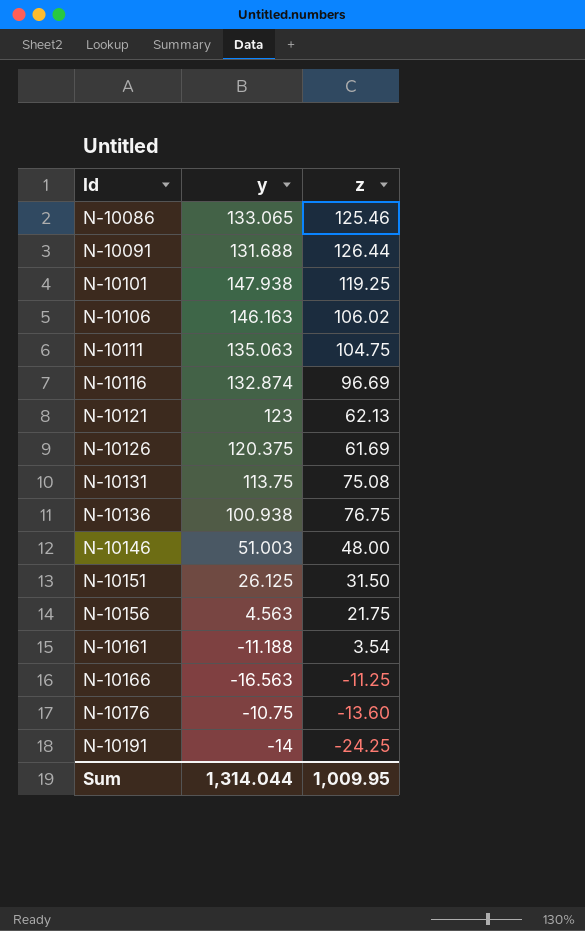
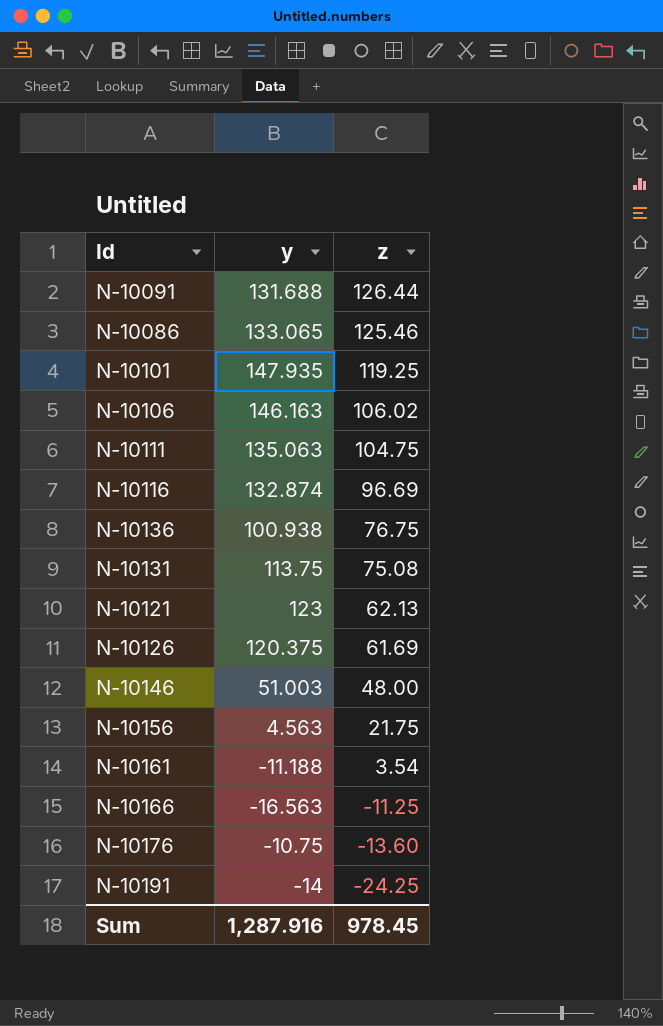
row order: Id ascending -> z descending
row N-10151: 26.125 | 31.50 -> none
N-10101 | y: 147.938 -> 147.935
Sum | y: 1,314.044 -> 1,287.916
Sum | z: 1,009.95 -> 978.45

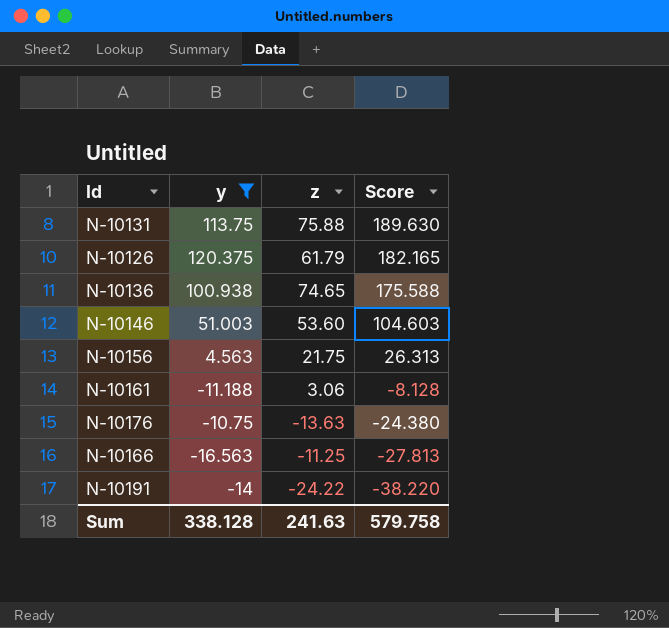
filter: none -> y <= 120.375
row order: z descending -> Score descending
column Score | formula: none -> [y] + [z]
N-10131 | z: 75.08 -> 75.88
N-10126 | z: 61.69 -> 61.79
N-10136 | z: 76.75 -> 74.65
N-10146 | z: 48.00 -> 53.60
N-10161 | z: 3.54 -> 3.06
N-10176 | z: -13.60 -> -13.63
N-10191 | z: -24.25 -> -24.22
Sum | y: 1,287.916 -> 338.128
Sum | z: 978.45 -> 241.63

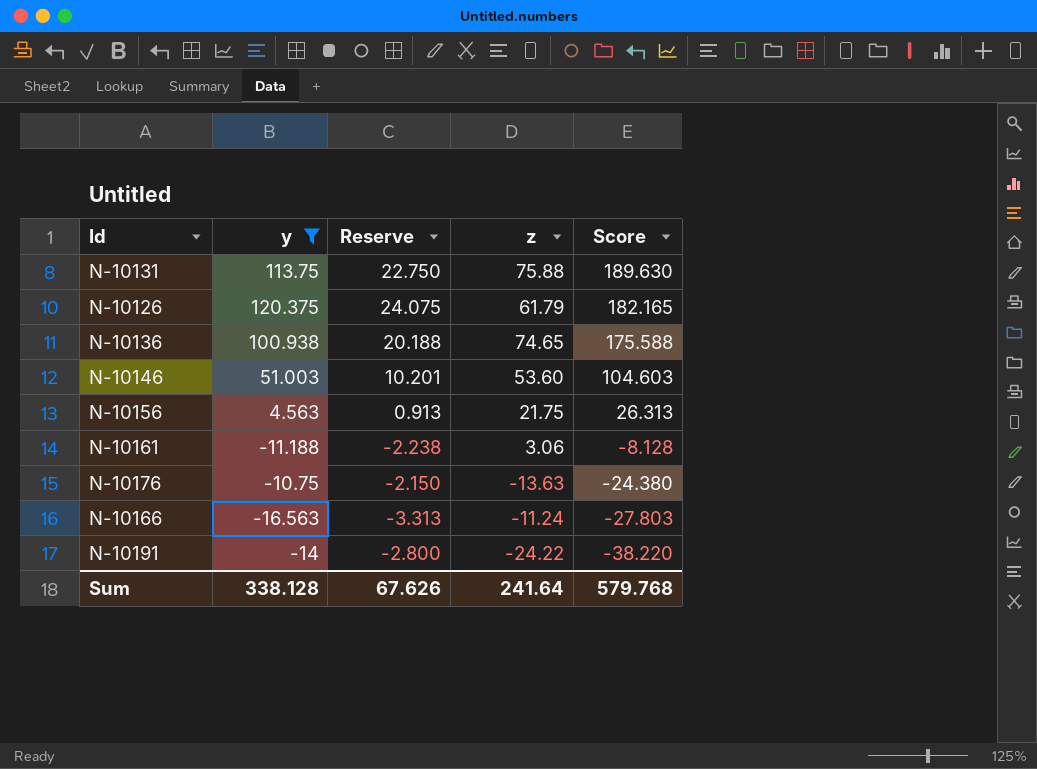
column Reserve | formula: none -> [y] * 0.2
N-10166 | z: -11.25 -> -11.24
N-10166 | Score: -27.813 -> -27.803
Sum | z: 241.63 -> 241.64
Sum | Score: 579.758 -> 579.768

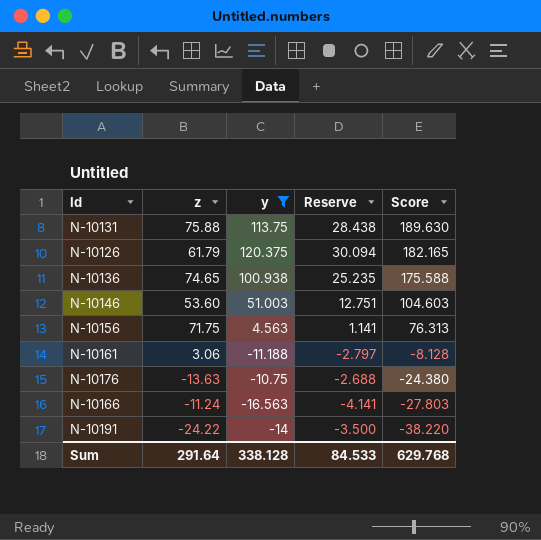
column z | position: 4 -> 2
column Reserve | formula: [y] * 0.2 -> [y] * 0.25
N-10156 | z: 21.75 -> 71.75
N-10156 | Score: 26.313 -> 76.313
Sum | z: 241.64 -> 291.64
Sum | Reserve: 67.626 -> 84.533
Sum | Score: 579.768 -> 629.768

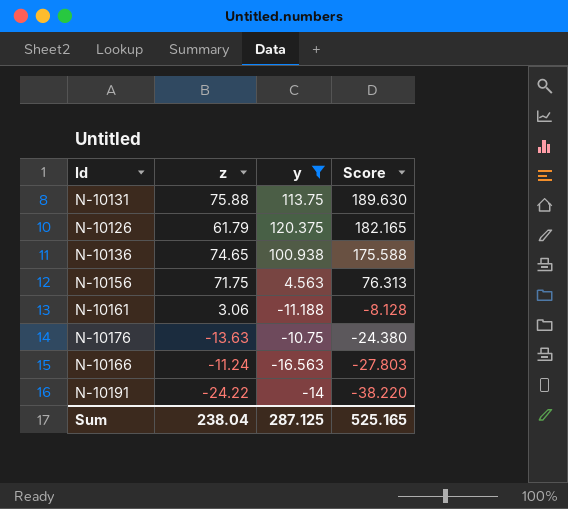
column Reserve | formula: [y] * 0.25 -> none
row N-10146: 53.60 | 51.003 | 12.751 | 104.603 -> none
Sum | z: 291.64 -> 238.04
Sum | y: 338.128 -> 287.125
Sum | Score: 629.768 -> 525.165

